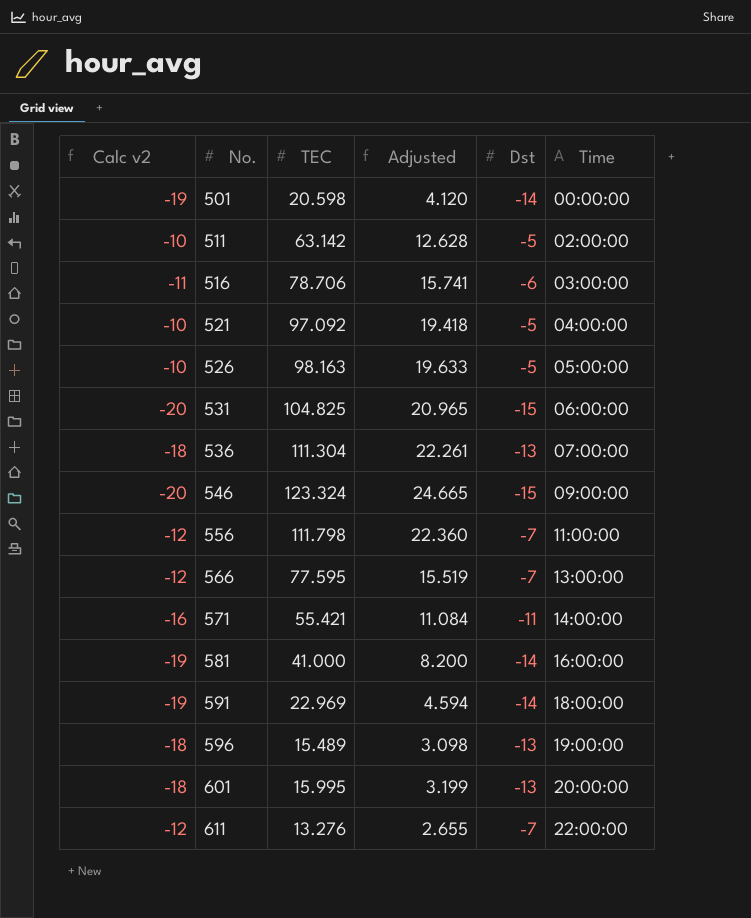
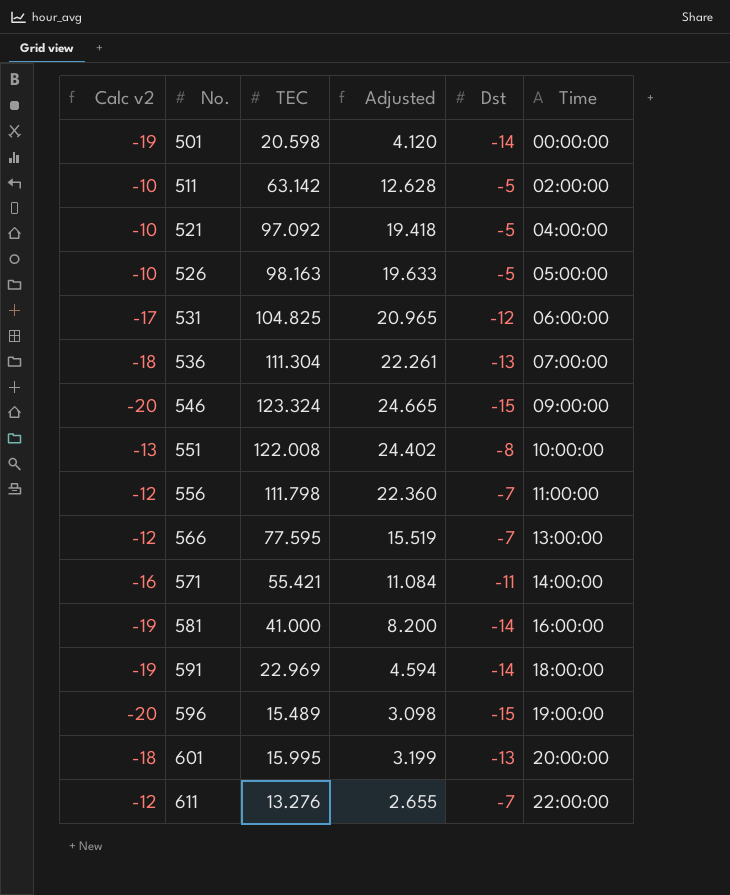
row 516: -11 | 78.706 | 15.741 | -6 | 03:00:00 -> none
531 | Calc v2: -20 -> -17
531 | Dst: -15 -> -12
row 551: none -> -13 | 122.008 | 24.402 | -8 | 10:00:00
596 | Calc v2: -18 -> -20
596 | Dst: -13 -> -15

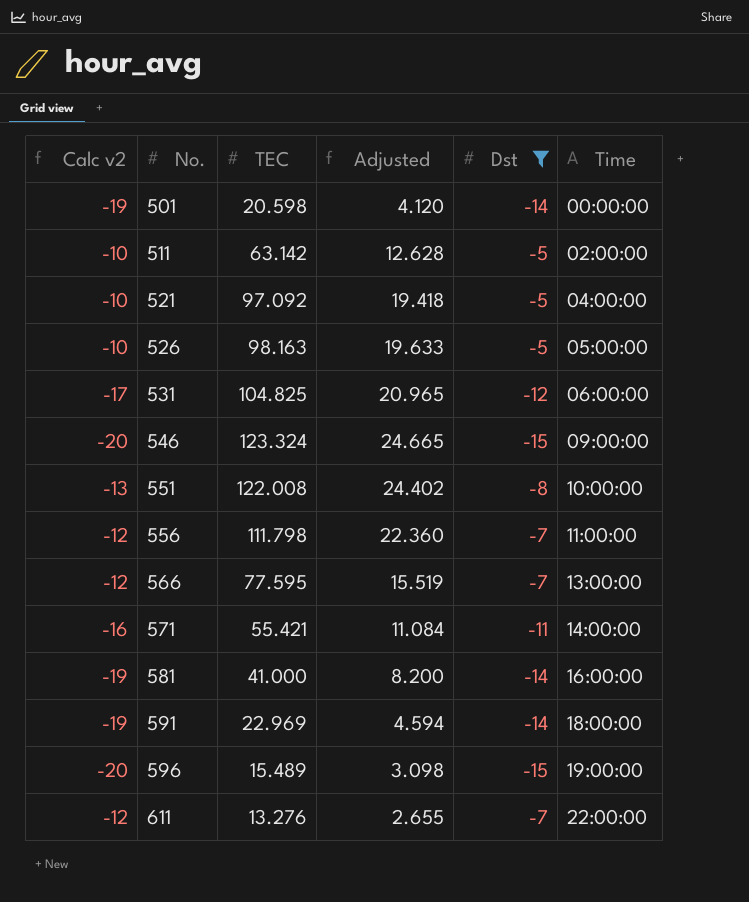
filter: none -> Dst != -13

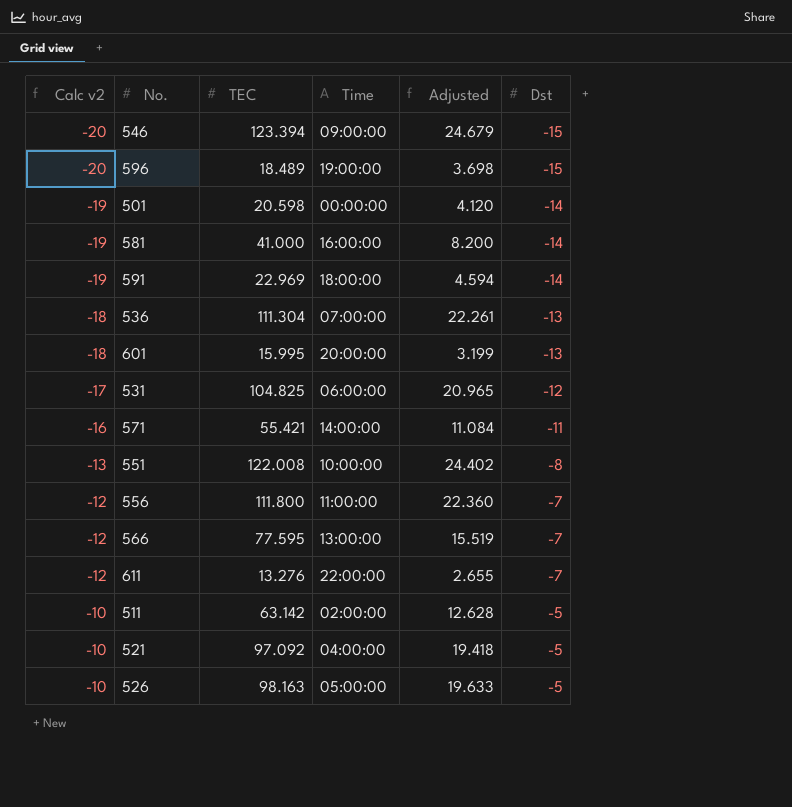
filter: Dst != -13 -> none
row order: No. ascending -> Calc v2 ascending
column Time | position: 6 -> 4
546 | TEC: 123.324 -> 123.394
546 | Adjusted: 24.665 -> 24.679
596 | TEC: 15.489 -> 18.489
596 | Adjusted: 3.098 -> 3.698
556 | TEC: 111.798 -> 111.800

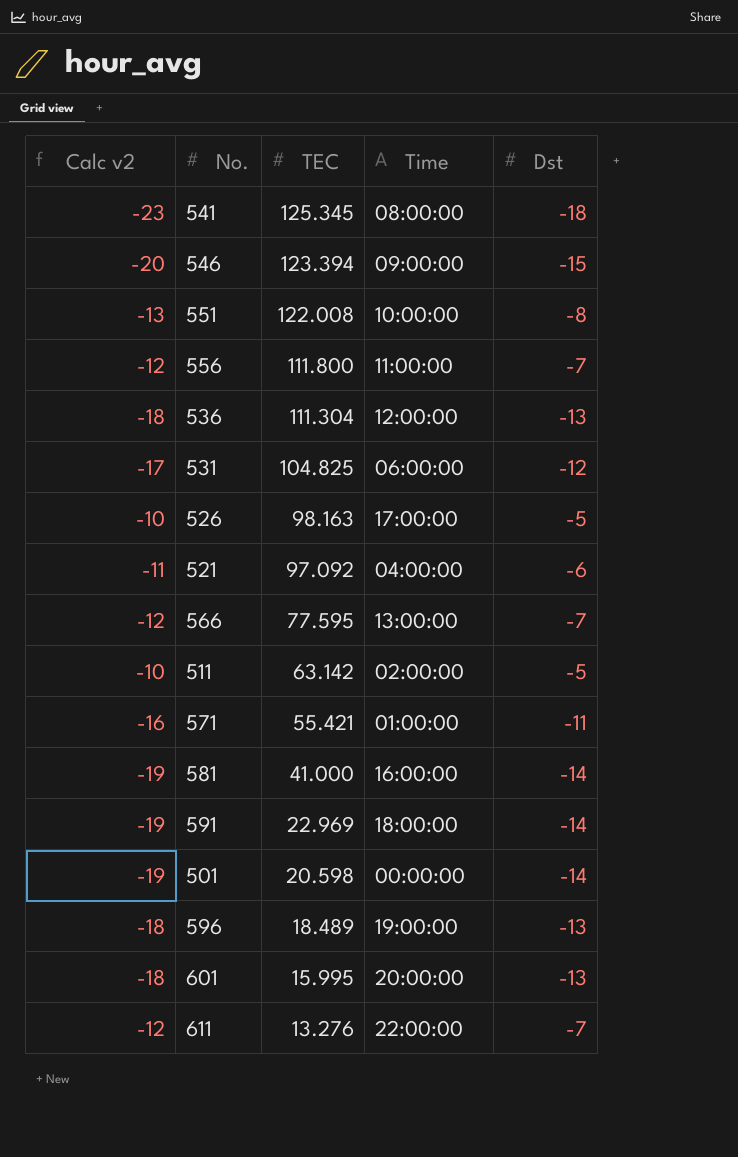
row order: Calc v2 ascending -> TEC descending
column Adjusted | formula: [TEC] * 0.2 -> none
row 541: none -> -23 | 125.345 | 08:00:00 | -18
536 | Time: 07:00:00 -> 12:00:00
526 | Time: 05:00:00 -> 17:00:00
521 | Calc v2: -10 -> -11
521 | Dst: -5 -> -6
571 | Time: 14:00:00 -> 01:00:00
596 | Calc v2: -20 -> -18
596 | Dst: -15 -> -13

